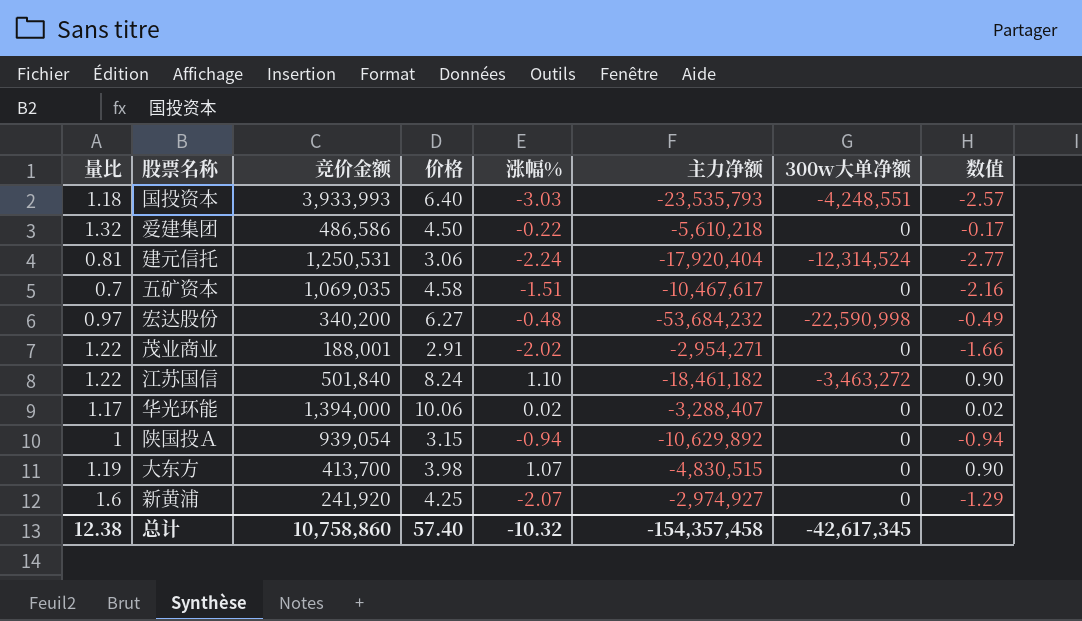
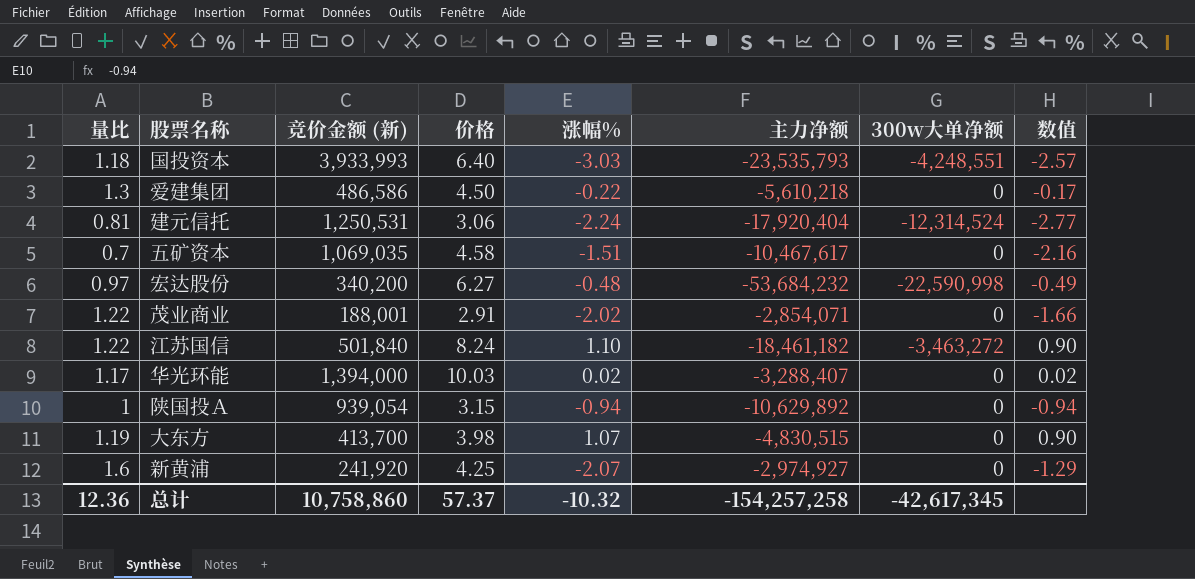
column name: 竞价金额 -> 竞价金额 (新)
爱建集团 | 量比: 1.32 -> 1.3
茂业商业 | 主力净额: -2,954,271 -> -2,854,071
华光环能 | 价格: 10.06 -> 10.03
总计 | 量比: 12.38 -> 12.36
总计 | 价格: 57.40 -> 57.37
总计 | 主力净额: -154,357,458 -> -154,257,258

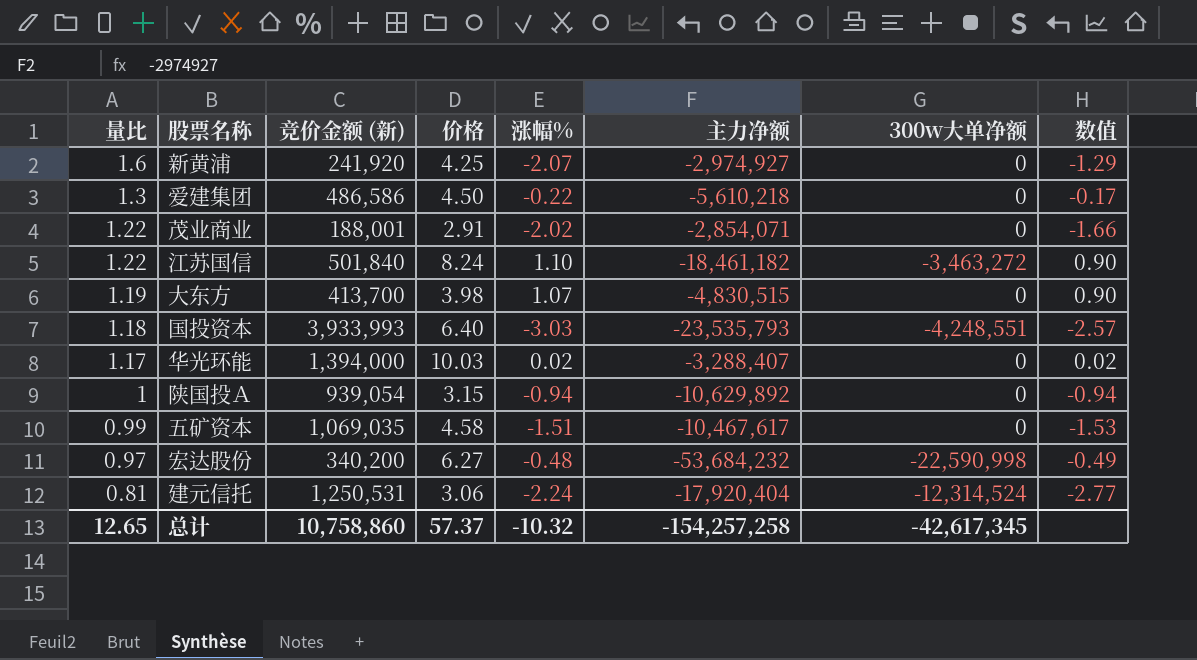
row order: none -> 量比 descending
五矿资本 | 量比: 0.7 -> 0.99
五矿资本 | 数值: -2.16 -> -1.53
总计 | 量比: 12.36 -> 12.65

